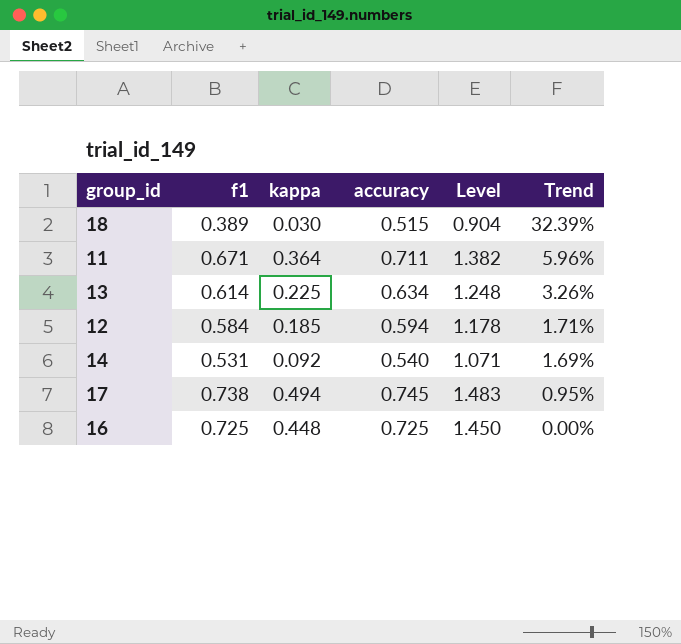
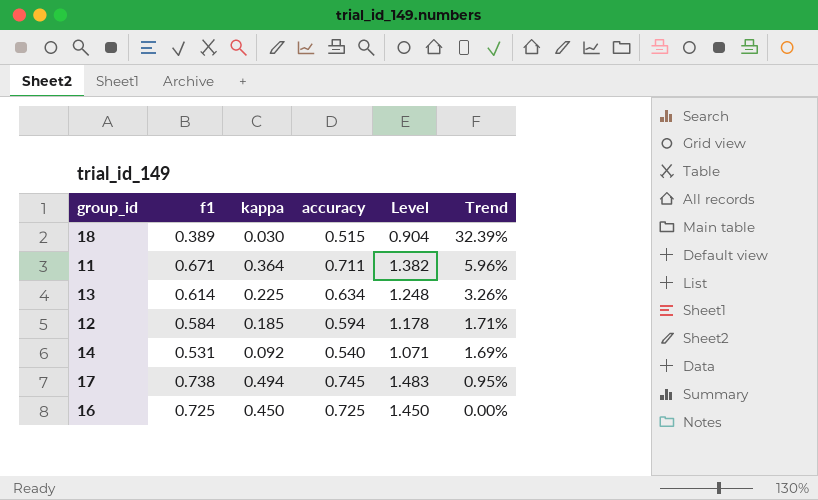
16 | kappa: 0.448 -> 0.450

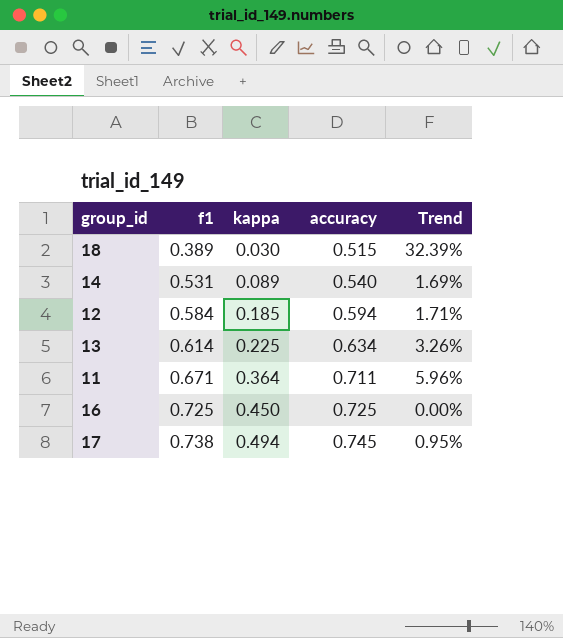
row order: Trend descending -> f1 ascending
column Level | formula: [f1] + [accuracy] -> none
14 | kappa: 0.092 -> 0.089

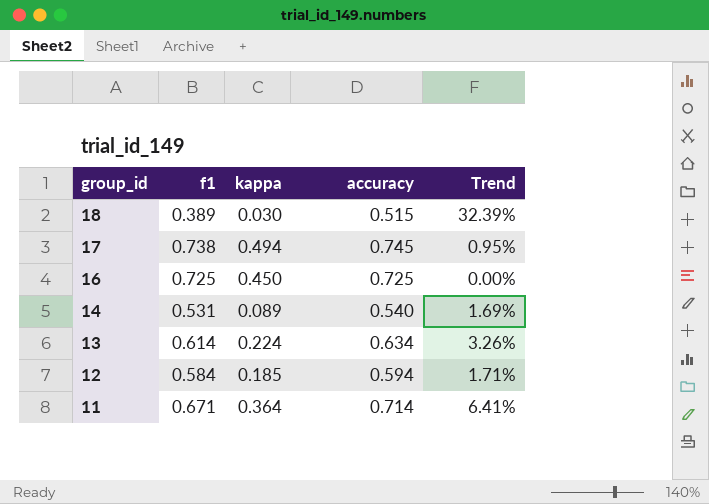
row order: f1 ascending -> group_id descending
13 | kappa: 0.225 -> 0.224
11 | accuracy: 0.711 -> 0.714
11 | Trend: 5.96% -> 6.41%

